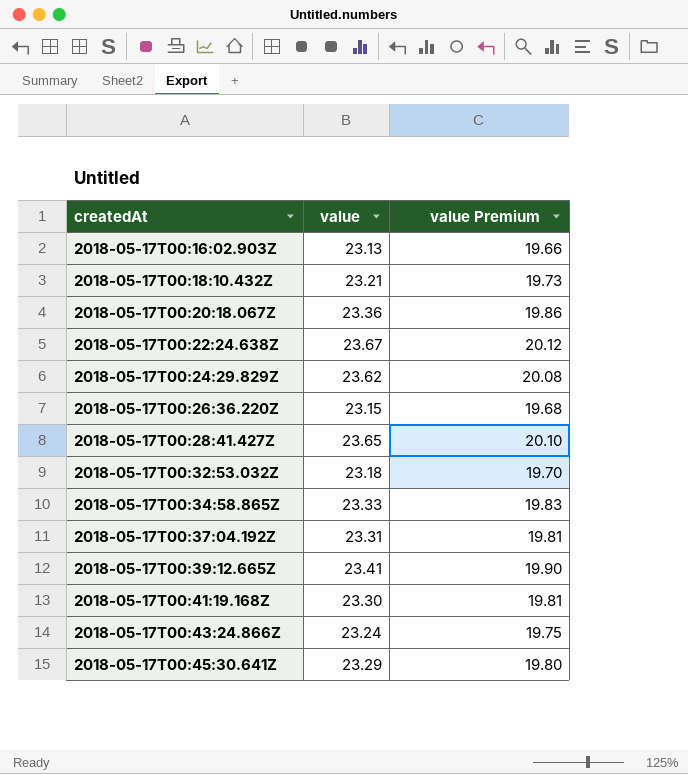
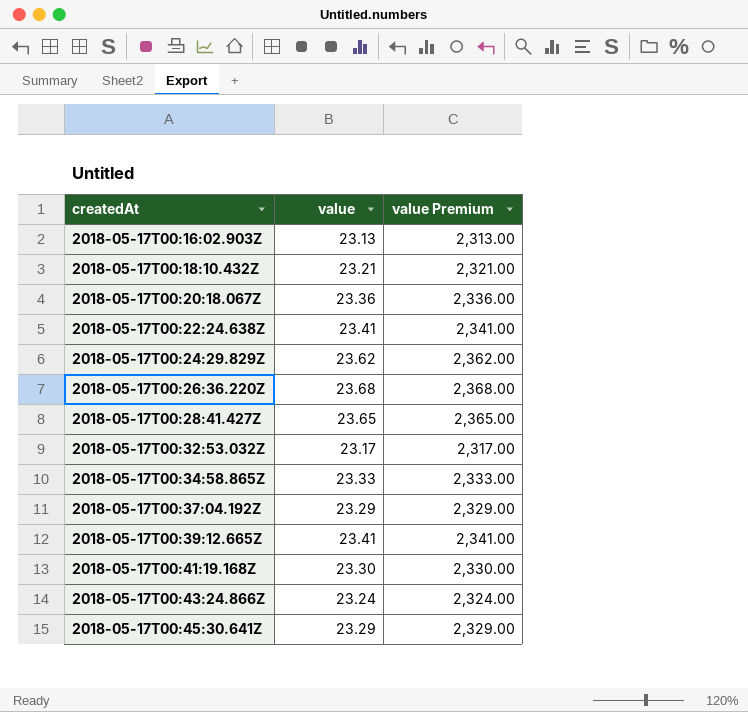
column value Premium | formula: [value] * 0.85 -> [value] * 100
2018-05-17T00:22:24.638Z | value: 23.67 -> 23.41
2018-05-17T00:26:36.220Z | value: 23.15 -> 23.68
2018-05-17T00:32:53.032Z | value: 23.18 -> 23.17
2018-05-17T00:37:04.192Z | value: 23.31 -> 23.29

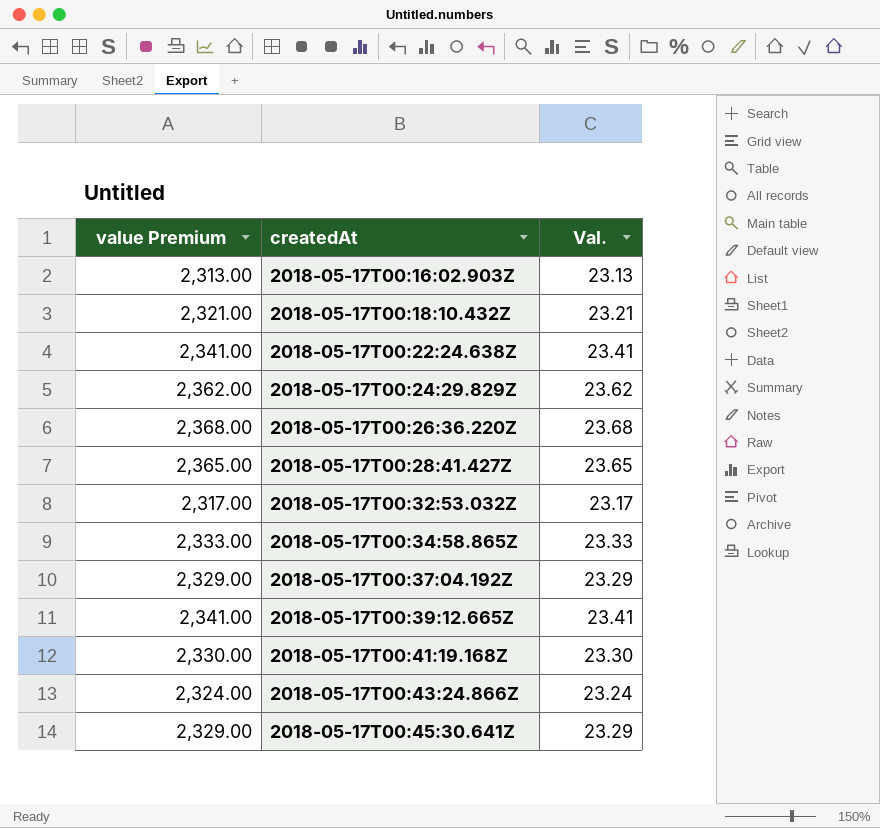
column value Premium | position: 3 -> 1
column name: value -> Val.
row 2018-05-17T00:20:18.067Z: 23.36 | 2,336.00 -> none

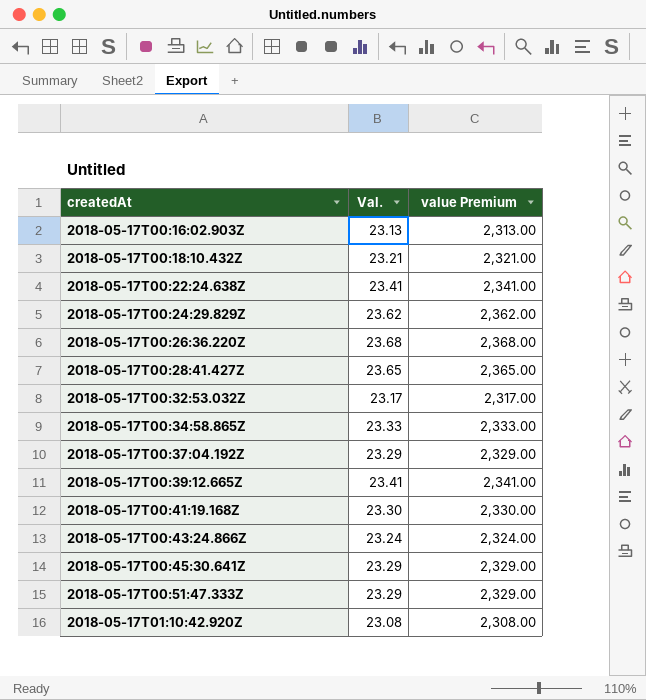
column value Premium | position: 1 -> 3
row 2018-05-17T00:51:47.333Z: none -> 23.29 | 2,329.00
row 2018-05-17T01:10:42.920Z: none -> 23.08 | 2,308.00

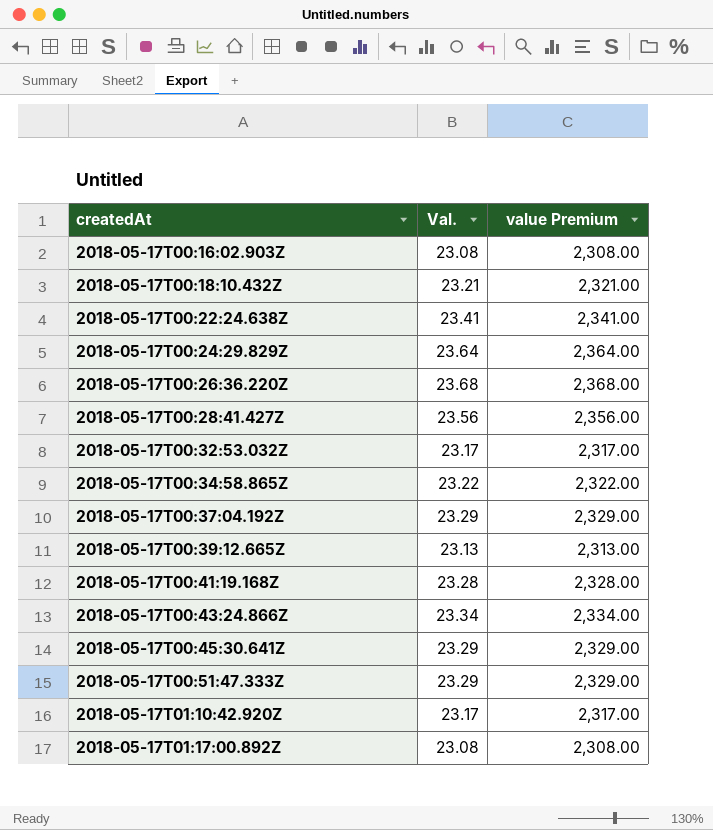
2018-05-17T00:16:02.903Z | Val.: 23.13 -> 23.08
2018-05-17T00:16:02.903Z | value Premium: 2,313.00 -> 2,308.00
2018-05-17T00:24:29.829Z | Val.: 23.62 -> 23.64
2018-05-17T00:24:29.829Z | value Premium: 2,362.00 -> 2,364.00
2018-05-17T00:28:41.427Z | Val.: 23.65 -> 23.56
2018-05-17T00:28:41.427Z | value Premium: 2,365.00 -> 2,356.00
2018-05-17T00:34:58.865Z | Val.: 23.33 -> 23.22
2018-05-17T00:34:58.865Z | value Premium: 2,333.00 -> 2,322.00
2018-05-17T00:39:12.665Z | Val.: 23.41 -> 23.13
2018-05-17T00:39:12.665Z | value Premium: 2,341.00 -> 2,313.00
2018-05-17T00:41:19.168Z | Val.: 23.30 -> 23.28
2018-05-17T00:41:19.168Z | value Premium: 2,330.00 -> 2,328.00
2018-05-17T00:43:24.866Z | Val.: 23.24 -> 23.34
2018-05-17T00:43:24.866Z | value Premium: 2,324.00 -> 2,334.00
2018-05-17T01:10:42.920Z | Val.: 23.08 -> 23.17
2018-05-17T01:10:42.920Z | value Premium: 2,308.00 -> 2,317.00
row 2018-05-17T01:17:00.892Z: none -> 23.08 | 2,308.00

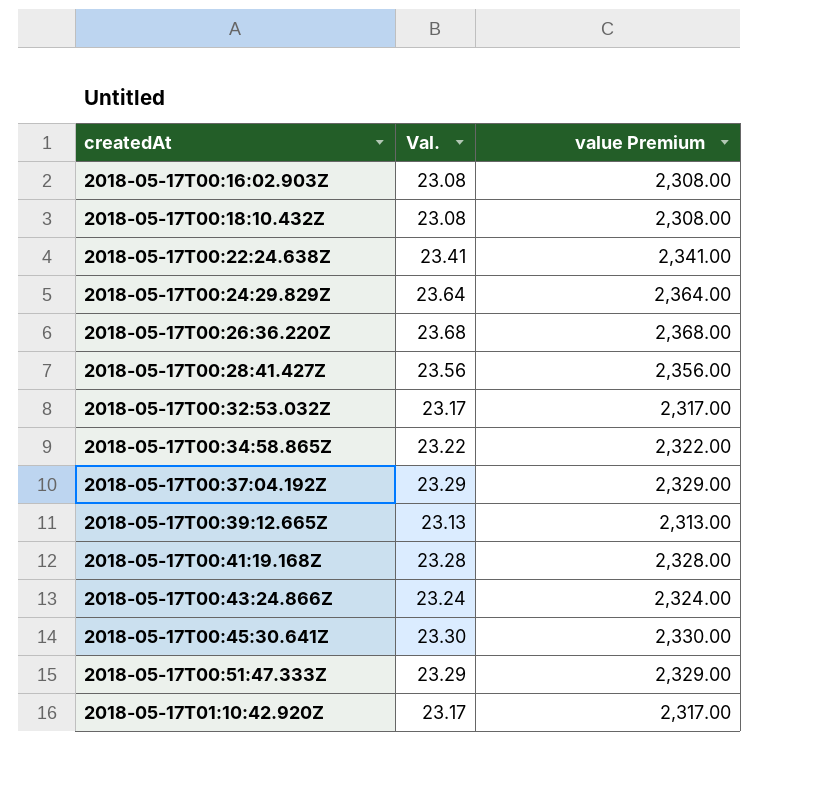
row 2018-05-17T01:17:00.892Z: 23.08 | 2,308.00 -> none
2018-05-17T00:18:10.432Z | Val.: 23.21 -> 23.08
2018-05-17T00:18:10.432Z | value Premium: 2,321.00 -> 2,308.00
2018-05-17T00:43:24.866Z | Val.: 23.34 -> 23.24
2018-05-17T00:43:24.866Z | value Premium: 2,334.00 -> 2,324.00
2018-05-17T00:45:30.641Z | Val.: 23.29 -> 23.30
2018-05-17T00:45:30.641Z | value Premium: 2,329.00 -> 2,330.00

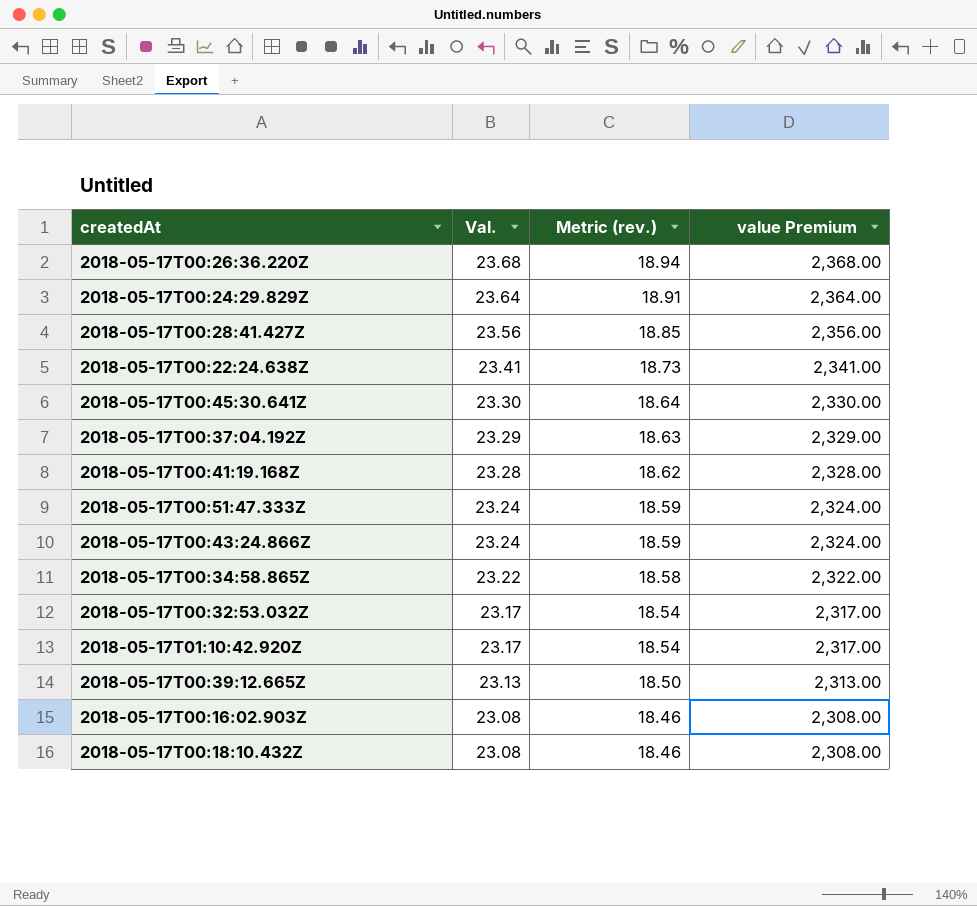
row order: createdAt ascending -> Val. descending
column Metric (rev.) | formula: none -> [Val.] * 0.8
2018-05-17T00:51:47.333Z | Val.: 23.29 -> 23.24
2018-05-17T00:51:47.333Z | value Premium: 2,329.00 -> 2,324.00

